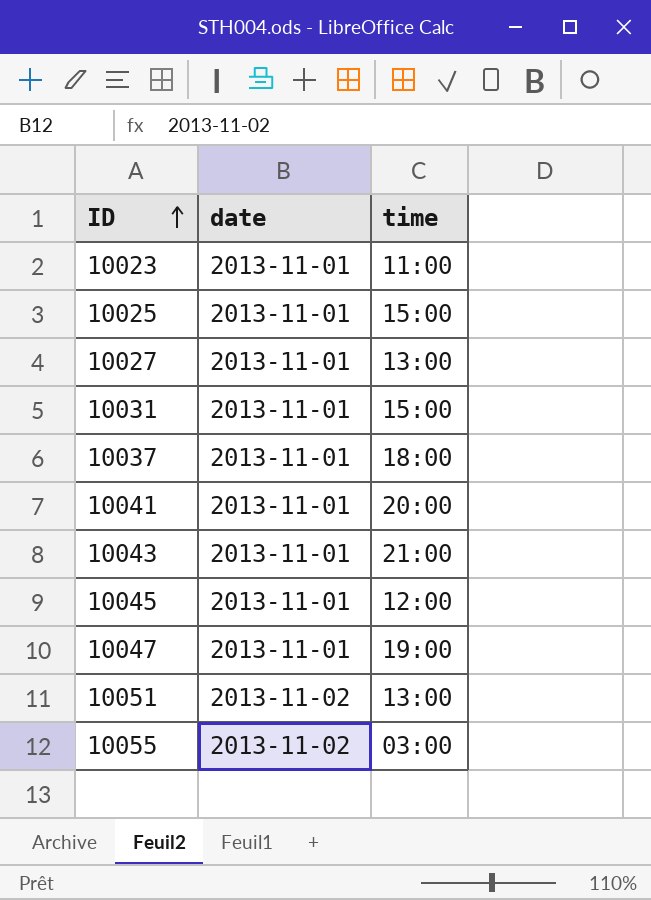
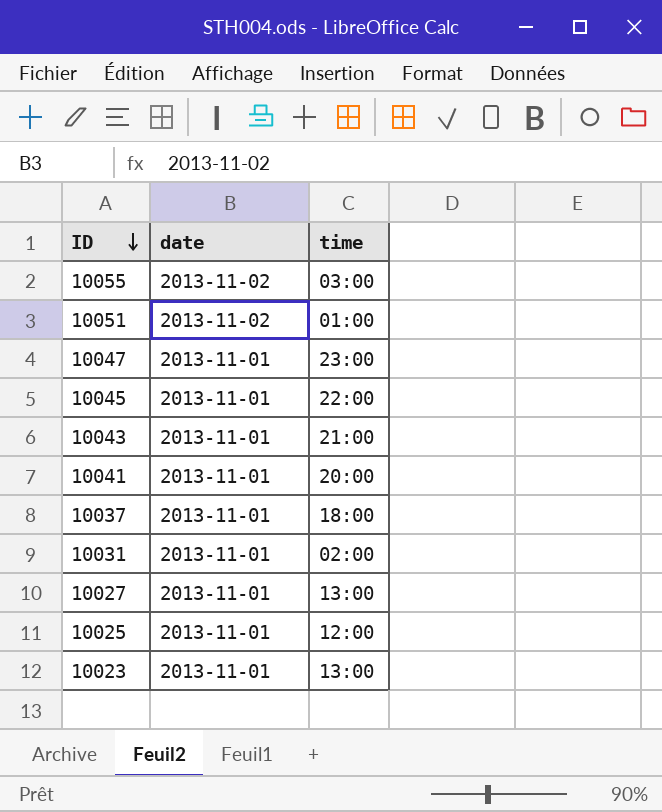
row order: ID ascending -> ID descending
10051 | time: 13:00 -> 01:00
10047 | time: 19:00 -> 23:00
10045 | time: 12:00 -> 22:00
10031 | time: 15:00 -> 02:00
10025 | time: 15:00 -> 12:00
10023 | time: 11:00 -> 13:00

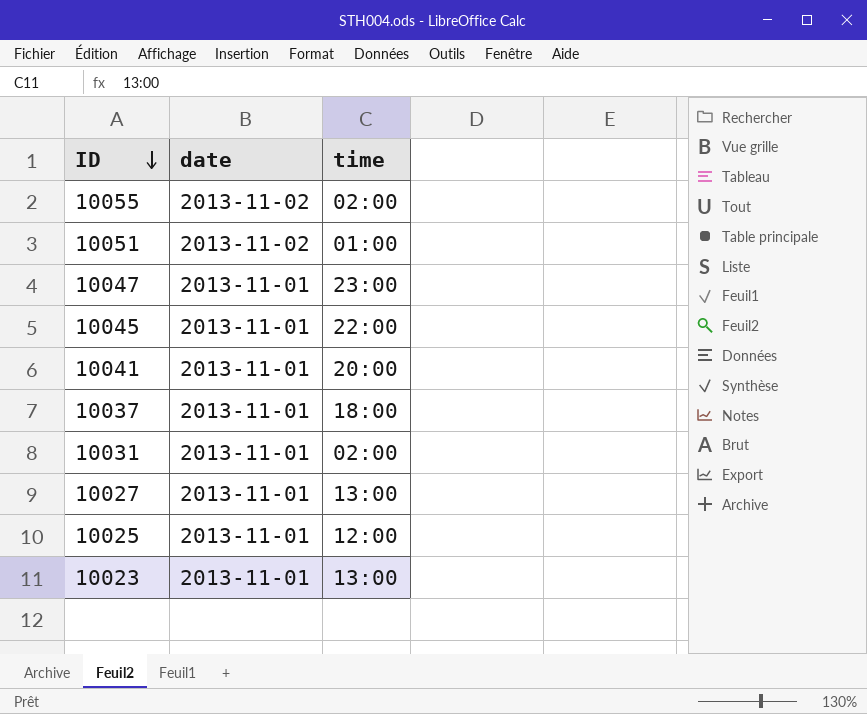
row 10043: 2013-11-01 | 21:00 -> none
10055 | time: 03:00 -> 02:00

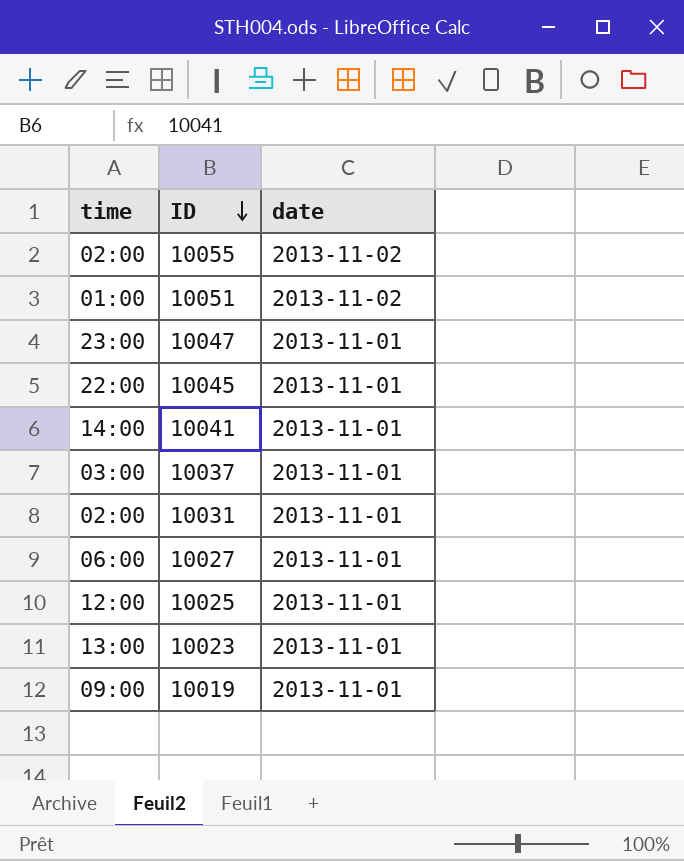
column time | position: 3 -> 1
10041 | time: 20:00 -> 14:00
10037 | time: 18:00 -> 03:00
10027 | time: 13:00 -> 06:00
row 10019: none -> 09:00 | 2013-11-01

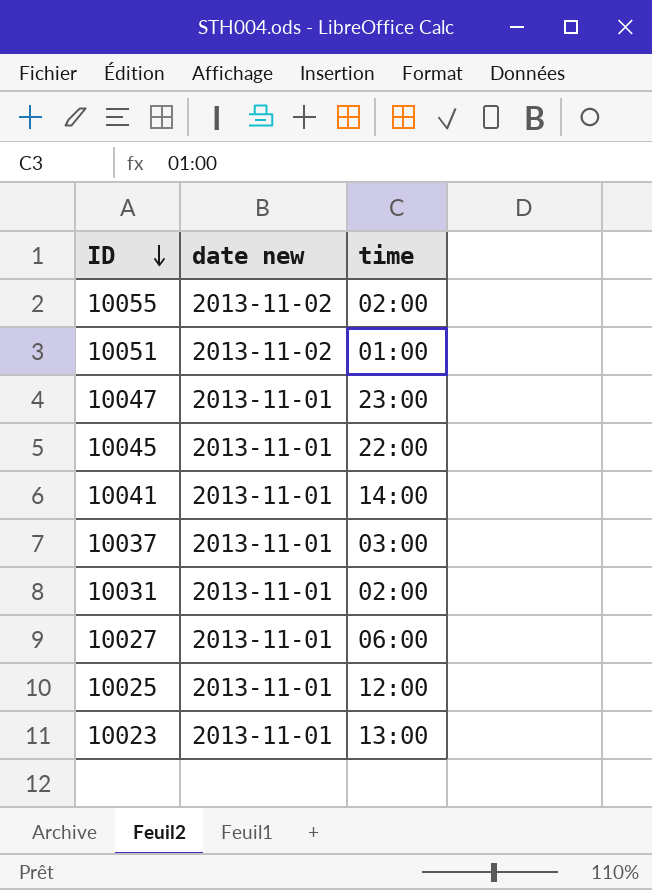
column name: date -> date new
column time | position: 1 -> 3
row 10019: 09:00 | 2013-11-01 -> none

